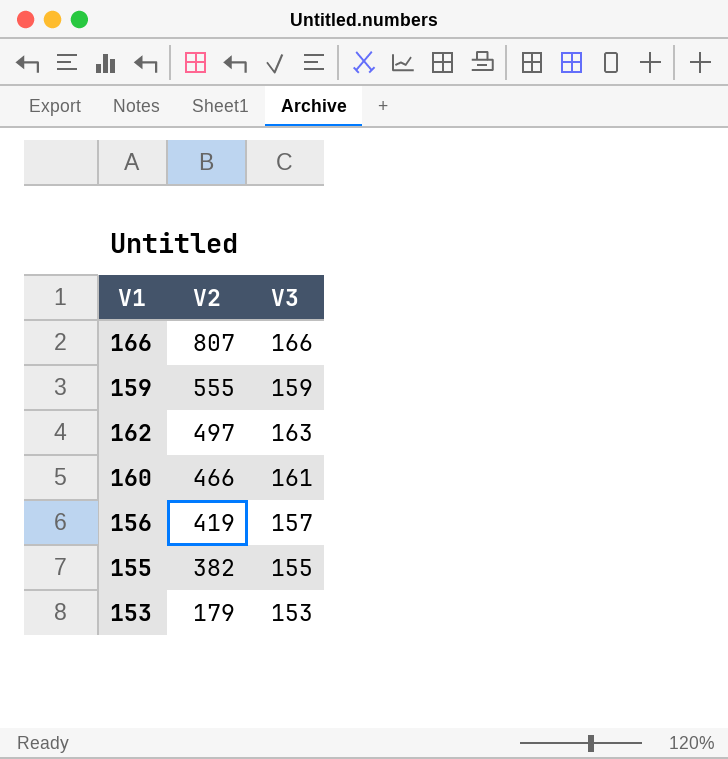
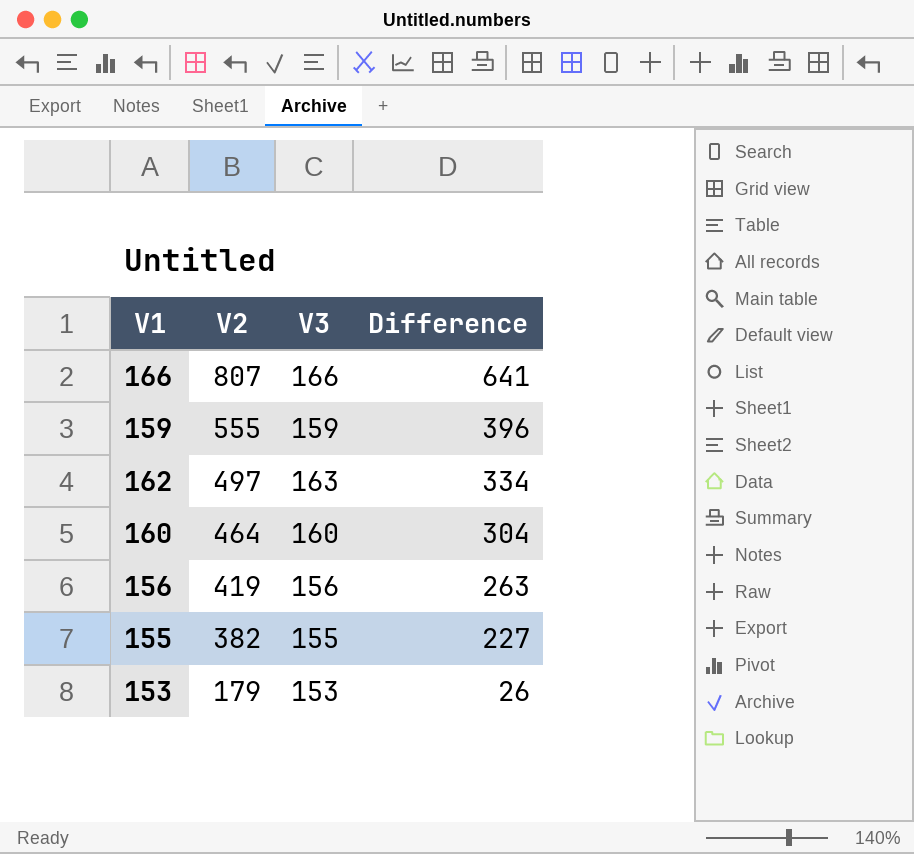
column Difference | formula: none -> [V2] - [V3]
160 | V2: 466 -> 464
160 | V3: 161 -> 160
156 | V3: 157 -> 156

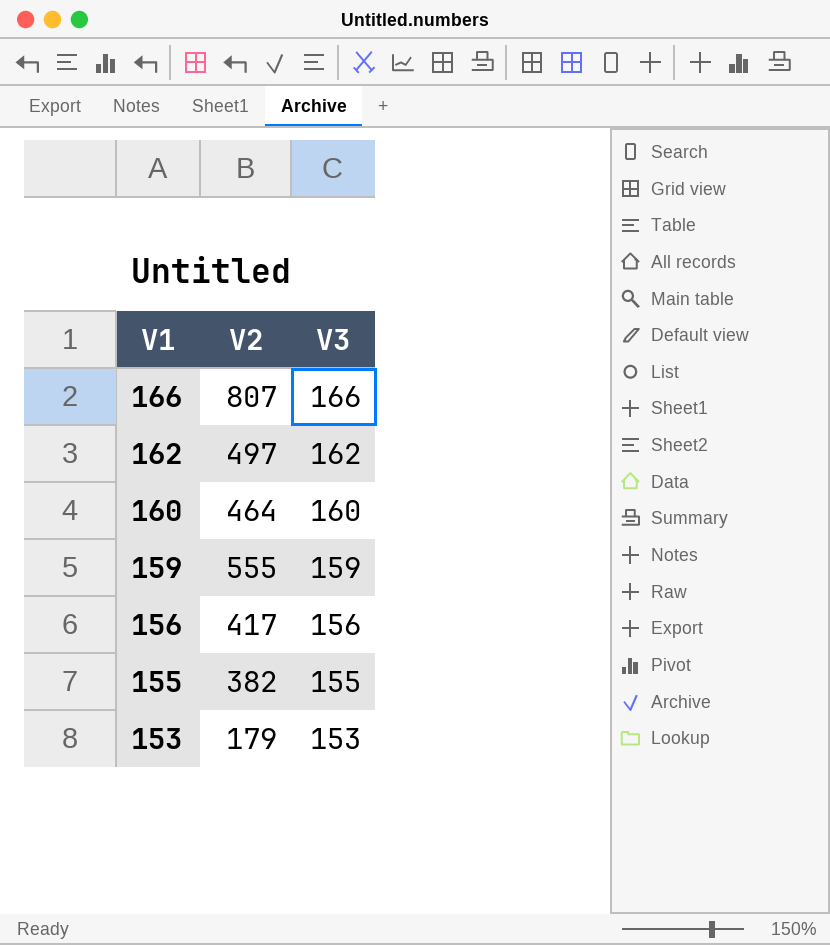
row order: V2 descending -> V1 descending
column Difference | formula: [V2] - [V3] -> none
162 | V3: 163 -> 162
156 | V2: 419 -> 417

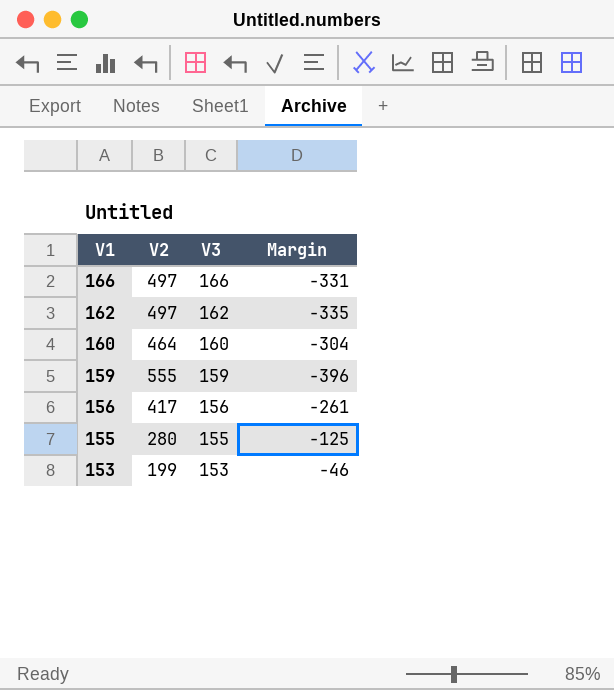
column Margin | formula: none -> [V3] - [V2]
166 | V2: 807 -> 497
155 | V2: 382 -> 280
153 | V2: 179 -> 199

